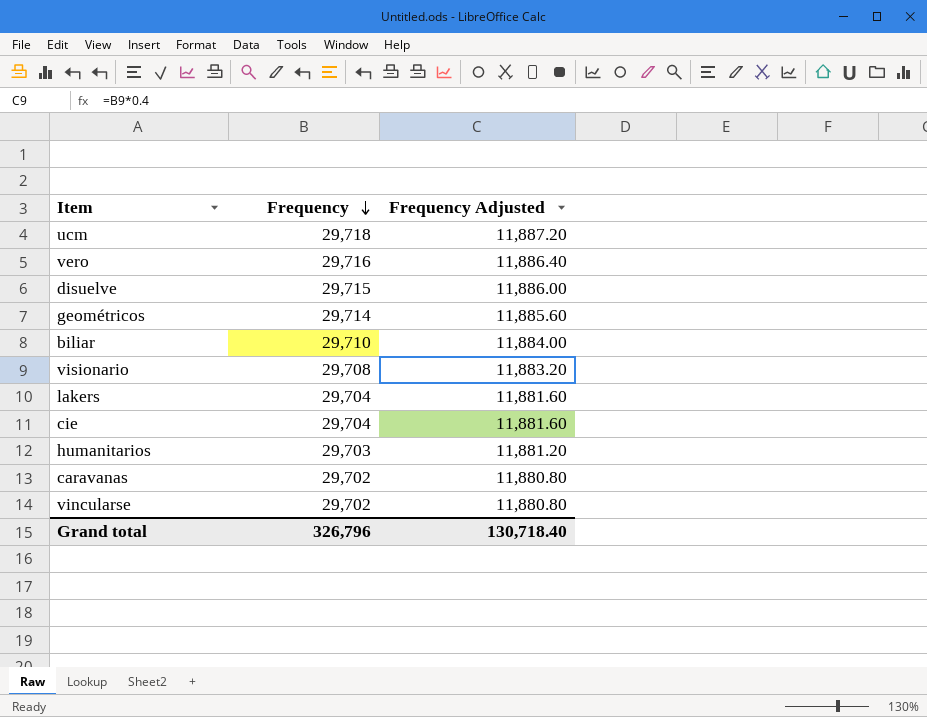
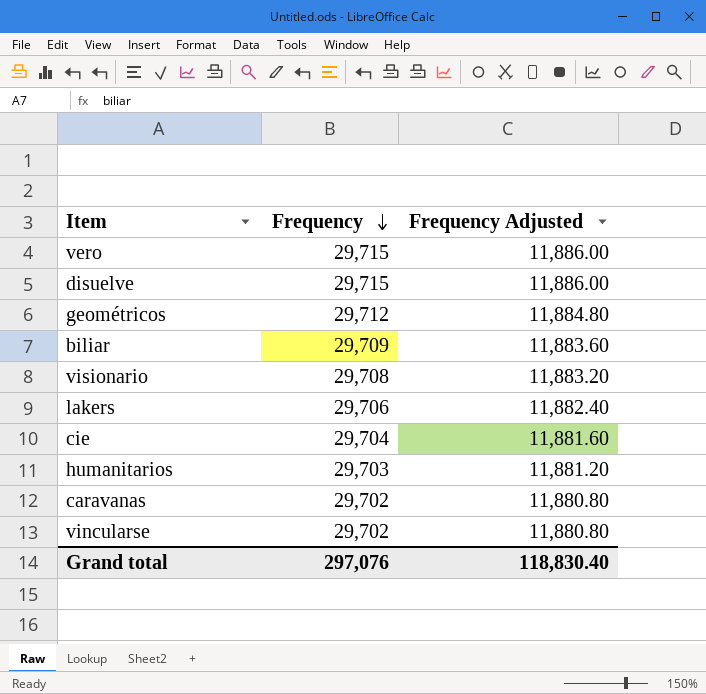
row ucm: 29,718 | 11,887.20 -> none
vero | Frequency: 29,716 -> 29,715
vero | Frequency Adjusted: 11,886.40 -> 11,886.00
geométricos | Frequency: 29,714 -> 29,712
geométricos | Frequency Adjusted: 11,885.60 -> 11,884.80
biliar | Frequency: 29,710 -> 29,709
biliar | Frequency Adjusted: 11,884.00 -> 11,883.60
lakers | Frequency: 29,704 -> 29,706
lakers | Frequency Adjusted: 11,881.60 -> 11,882.40
Grand total | Frequency: 326,796 -> 297,076
Grand total | Frequency Adjusted: 130,718.40 -> 118,830.40

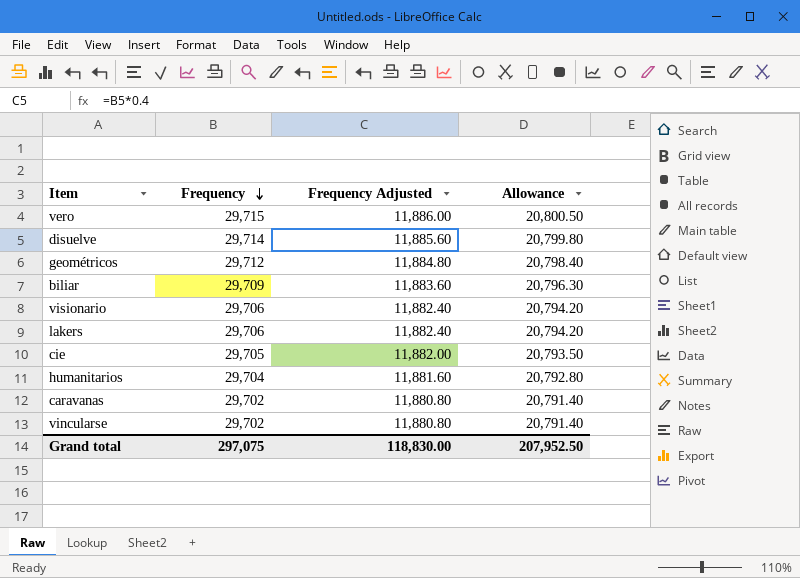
column Allowance | formula: none -> [Frequency] * 0.7
disuelve | Frequency: 29,715 -> 29,714
disuelve | Frequency Adjusted: 11,886.00 -> 11,885.60
visionario | Frequency: 29,708 -> 29,706
visionario | Frequency Adjusted: 11,883.20 -> 11,882.40
cie | Frequency: 29,704 -> 29,705
cie | Frequency Adjusted: 11,881.60 -> 11,882.00
humanitarios | Frequency: 29,703 -> 29,704
humanitarios | Frequency Adjusted: 11,881.20 -> 11,881.60
Grand total | Frequency: 297,076 -> 297,075
Grand total | Frequency Adjusted: 118,830.40 -> 118,830.00

